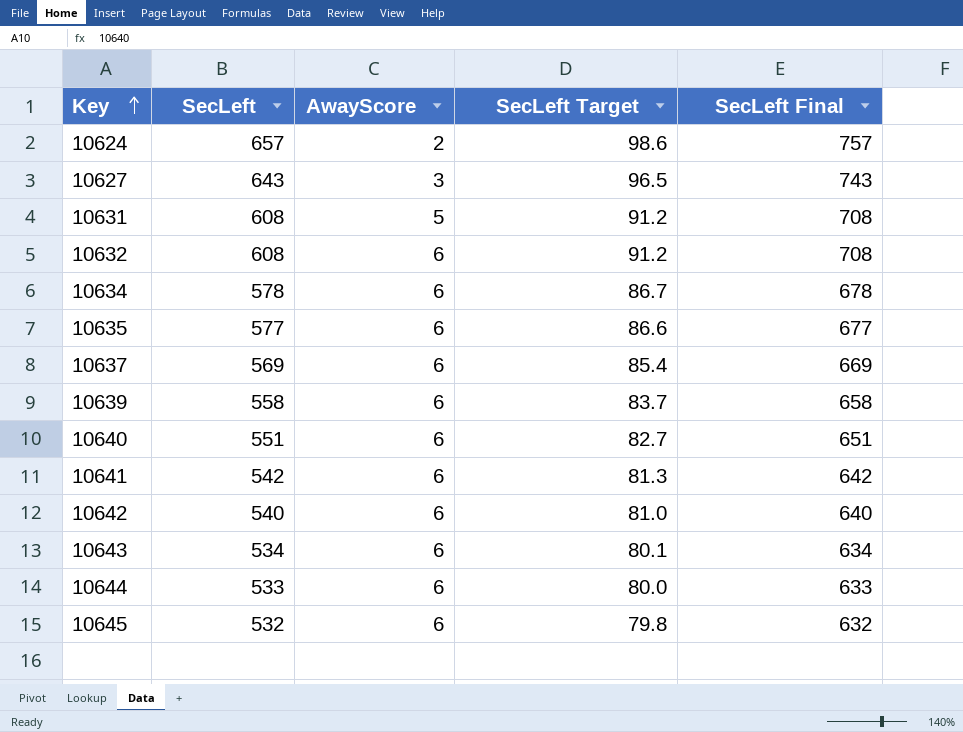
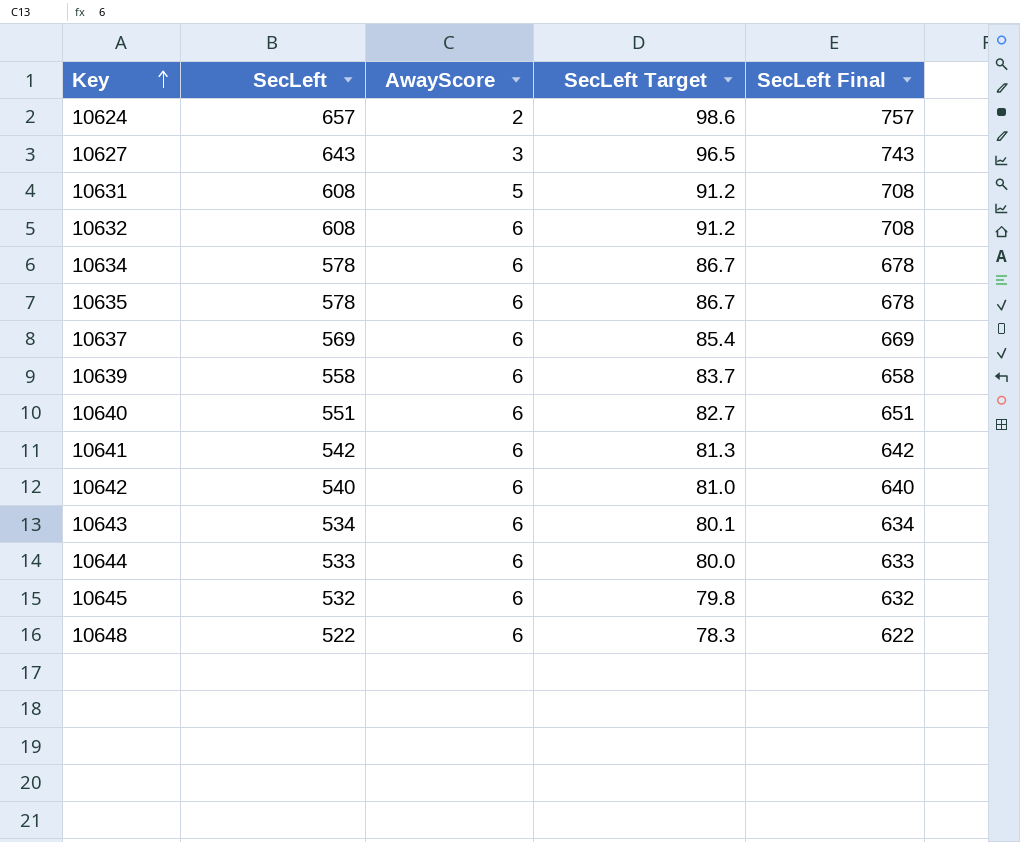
10635 | SecLeft: 577 -> 578
10635 | SecLeft Target: 86.6 -> 86.7
10635 | SecLeft Final: 677 -> 678
row 10648: none -> 522 | 6 | 78.3 | 622

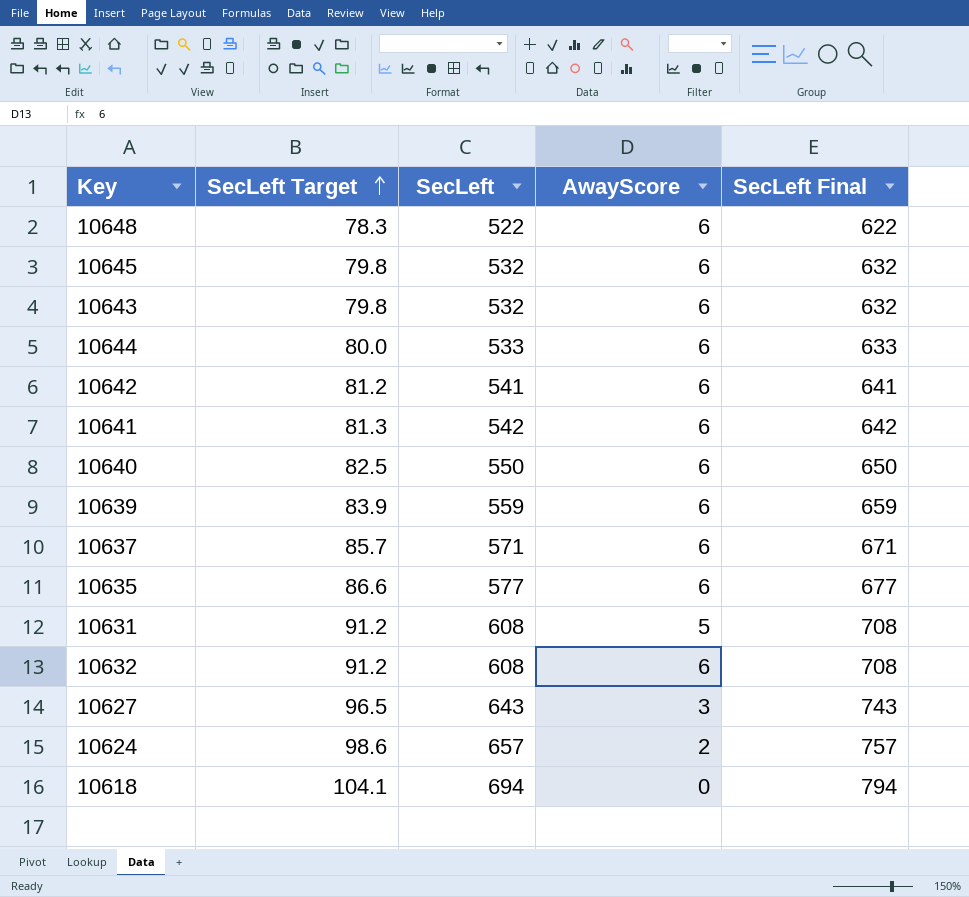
row order: Key ascending -> SecLeft Target ascending
column SecLeft Target | position: 4 -> 2
row 10634: 578 | 6 | 86.7 | 678 -> none
10643 | SecLeft Target: 80.1 -> 79.8
10643 | SecLeft: 534 -> 532
10643 | SecLeft Final: 634 -> 632
10642 | SecLeft Target: 81.0 -> 81.2
10642 | SecLeft: 540 -> 541
10642 | SecLeft Final: 640 -> 641
10640 | SecLeft Target: 82.7 -> 82.5
10640 | SecLeft: 551 -> 550
10640 | SecLeft Final: 651 -> 650
10639 | SecLeft Target: 83.7 -> 83.9
10639 | SecLeft: 558 -> 559
10639 | SecLeft Final: 658 -> 659
10637 | SecLeft Target: 85.4 -> 85.7
10637 | SecLeft: 569 -> 571
10637 | SecLeft Final: 669 -> 671
10635 | SecLeft Target: 86.7 -> 86.6
10635 | SecLeft: 578 -> 577
10635 | SecLeft Final: 678 -> 677
row 10618: none -> 104.1 | 694 | 0 | 794

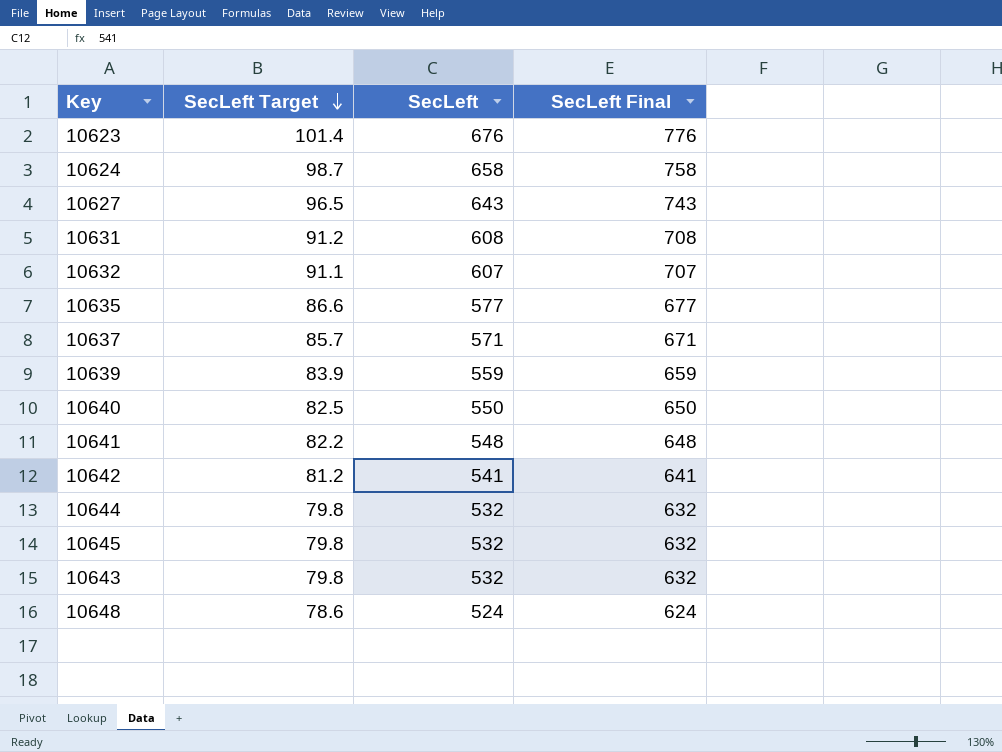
row order: SecLeft Target ascending -> SecLeft Target descending
column AwayScore | position: 4 -> none
row 10618: 104.1 | 694 | 0 | 794 -> none
row 10623: none -> 101.4 | 676 | 776
10624 | SecLeft Target: 98.6 -> 98.7
10624 | SecLeft: 657 -> 658
10624 | SecLeft Final: 757 -> 758
10632 | SecLeft Target: 91.2 -> 91.1
10632 | SecLeft: 608 -> 607
10632 | SecLeft Final: 708 -> 707
10641 | SecLeft Target: 81.3 -> 82.2
10641 | SecLeft: 542 -> 548
10641 | SecLeft Final: 642 -> 648
10644 | SecLeft Target: 80.0 -> 79.8
10644 | SecLeft: 533 -> 532
10644 | SecLeft Final: 633 -> 632
10648 | SecLeft Target: 78.3 -> 78.6
10648 | SecLeft: 522 -> 524
10648 | SecLeft Final: 622 -> 624

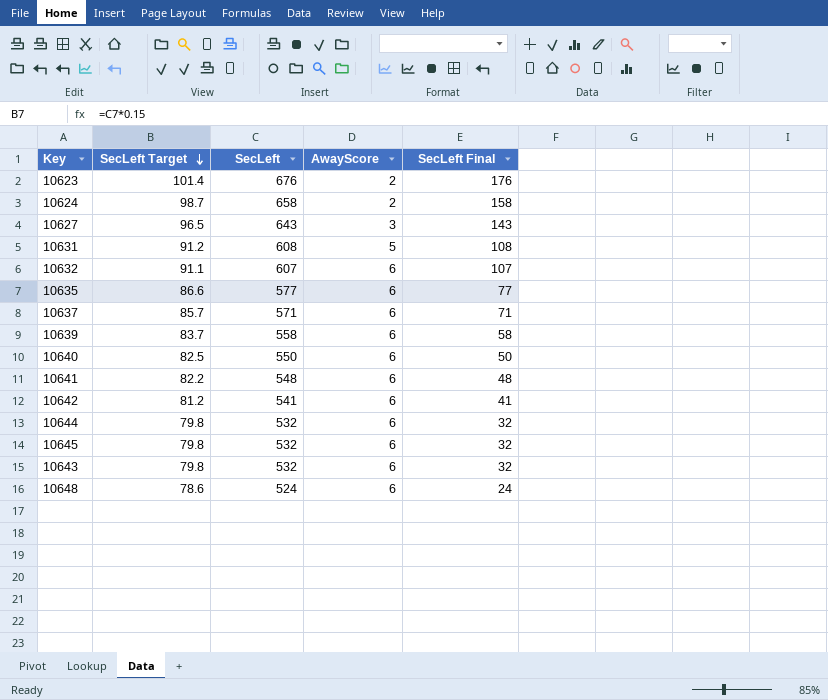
column AwayScore | position: none -> 4
column SecLeft Final | formula: [SecLeft] + 100 -> [SecLeft] - 500
10639 | SecLeft Target: 83.9 -> 83.7
10639 | SecLeft: 559 -> 558

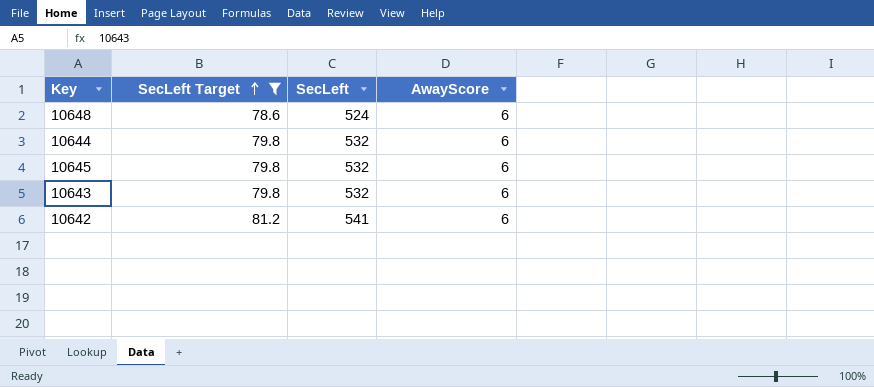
filter: none -> SecLeft Target <= 81.2
row order: SecLeft Target descending -> SecLeft Target ascending
column SecLeft Final | formula: [SecLeft] - 500 -> none

